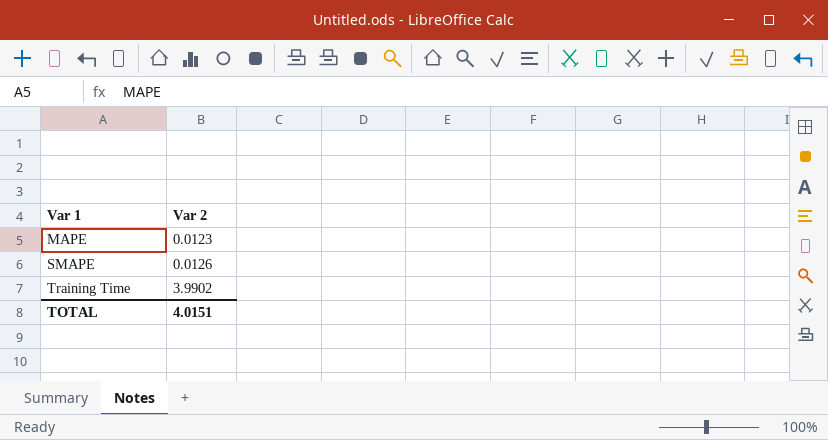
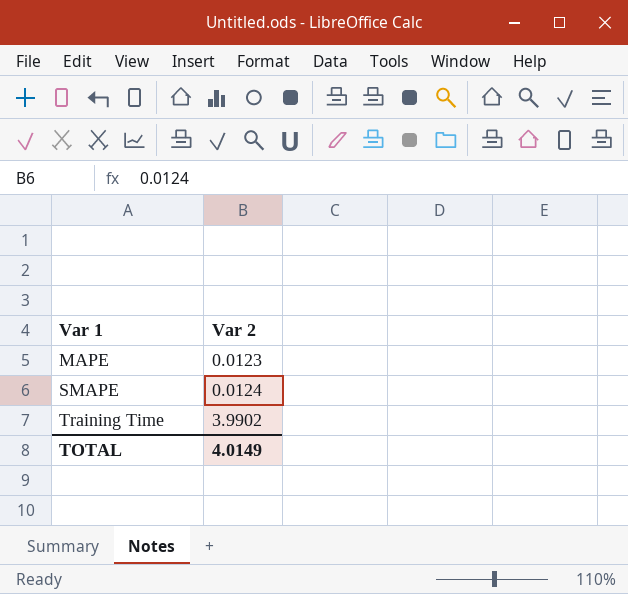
SMAPE | Var 2: 0.0126 -> 0.0124
TOTAL | Var 2: 4.0151 -> 4.0149

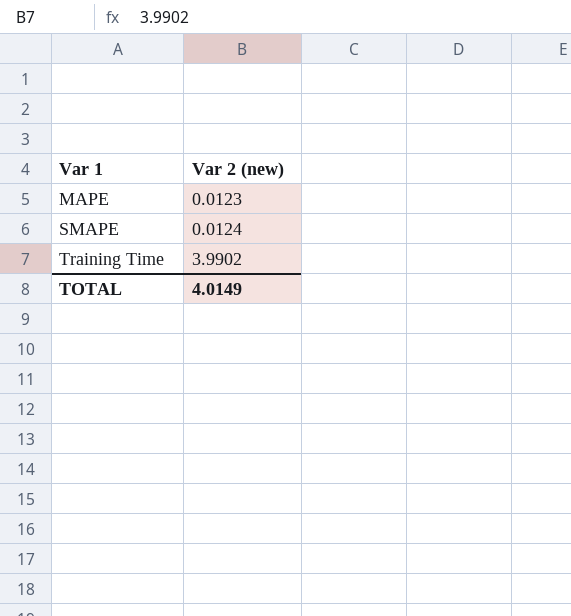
column name: Var 2 -> Var 2 (new)

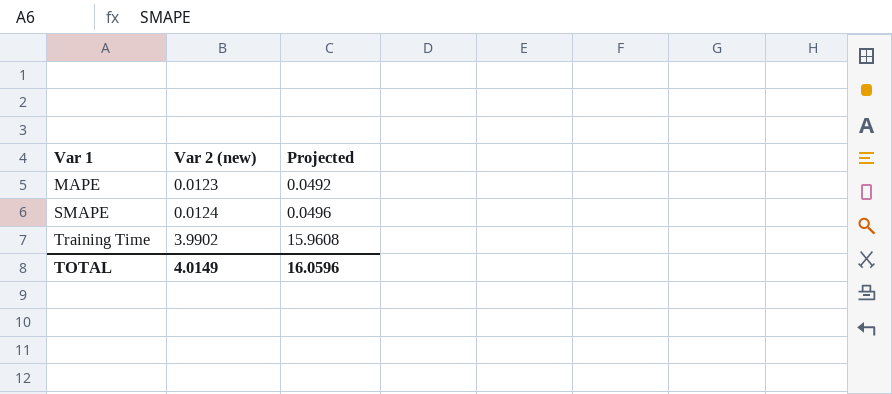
column Projected | formula: none -> [Var 2 (new)] * 4

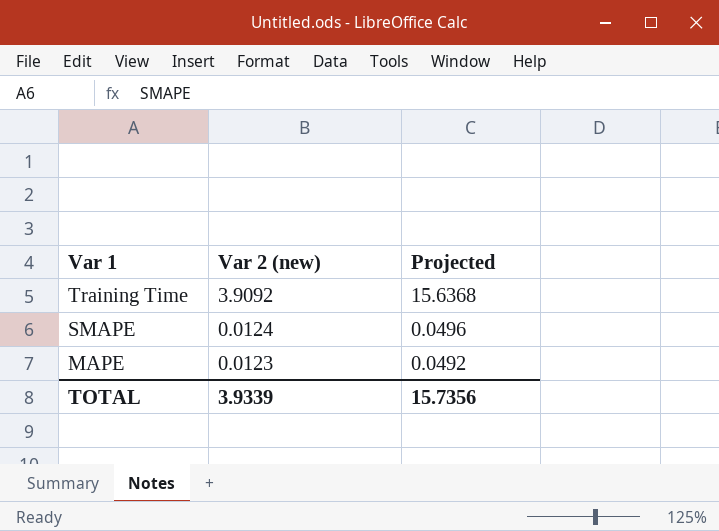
row order: Var 1 ascending -> Var 1 descending
Training Time | Var 2 (new): 3.9902 -> 3.9092
Training Time | Projected: 15.9608 -> 15.6368
TOTAL | Var 2 (new): 4.0149 -> 3.9339
TOTAL | Projected: 16.0596 -> 15.7356

